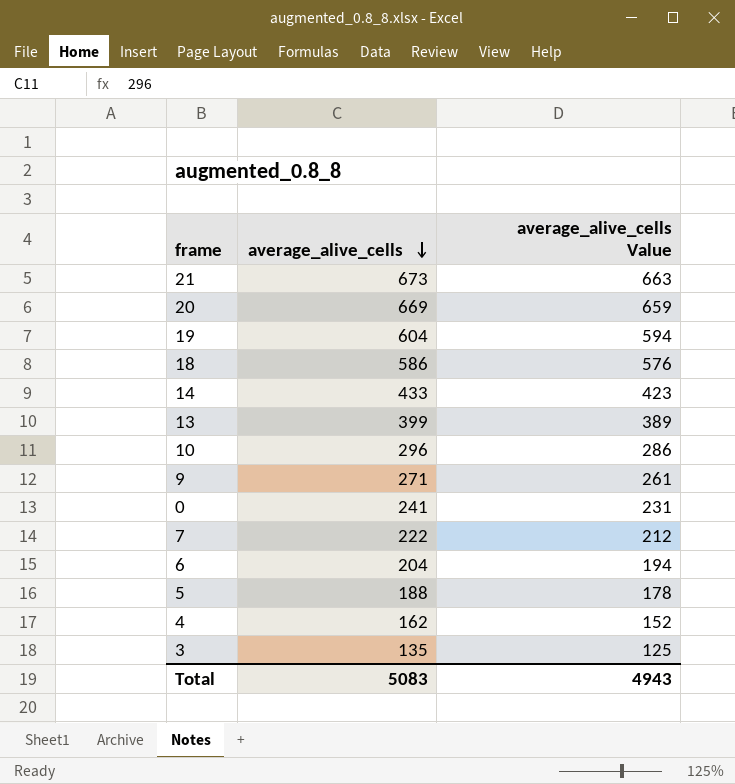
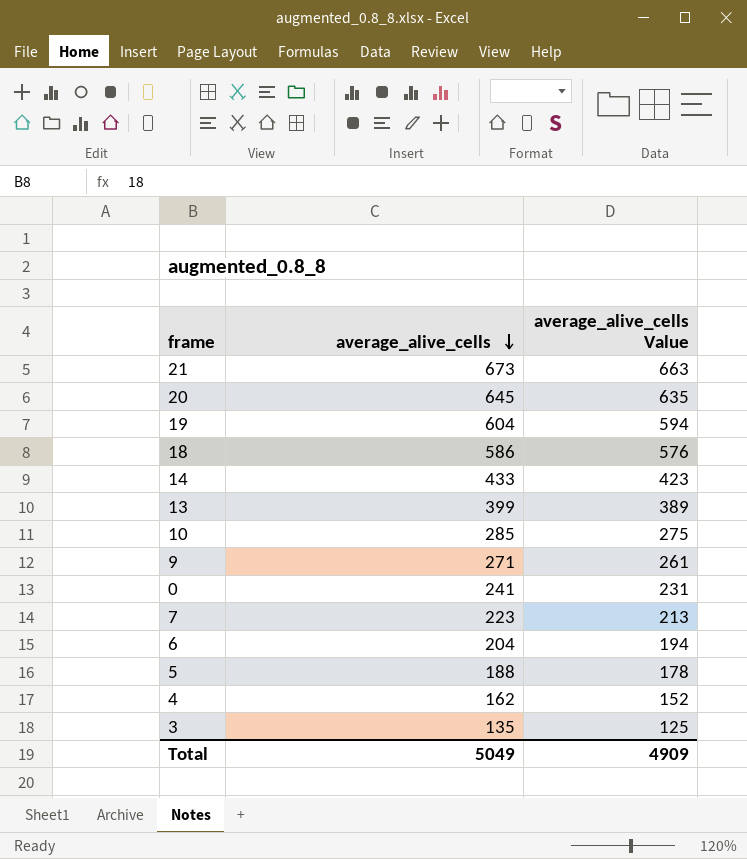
20 | average_alive_cells: 669 -> 645
20 | average_alive_cells Value: 659 -> 635
10 | average_alive_cells: 296 -> 285
10 | average_alive_cells Value: 286 -> 275
7 | average_alive_cells: 222 -> 223
7 | average_alive_cells Value: 212 -> 213
Total | average_alive_cells: 5083 -> 5049
Total | average_alive_cells Value: 4943 -> 4909

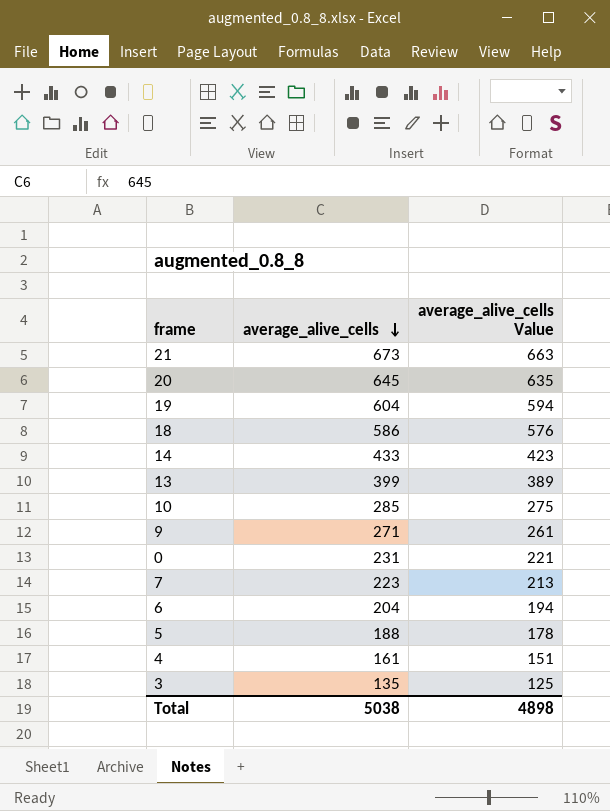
0 | average_alive_cells: 241 -> 231
0 | average_alive_cells Value: 231 -> 221
4 | average_alive_cells: 162 -> 161
4 | average_alive_cells Value: 152 -> 151
Total | average_alive_cells: 5049 -> 5038
Total | average_alive_cells Value: 4909 -> 4898

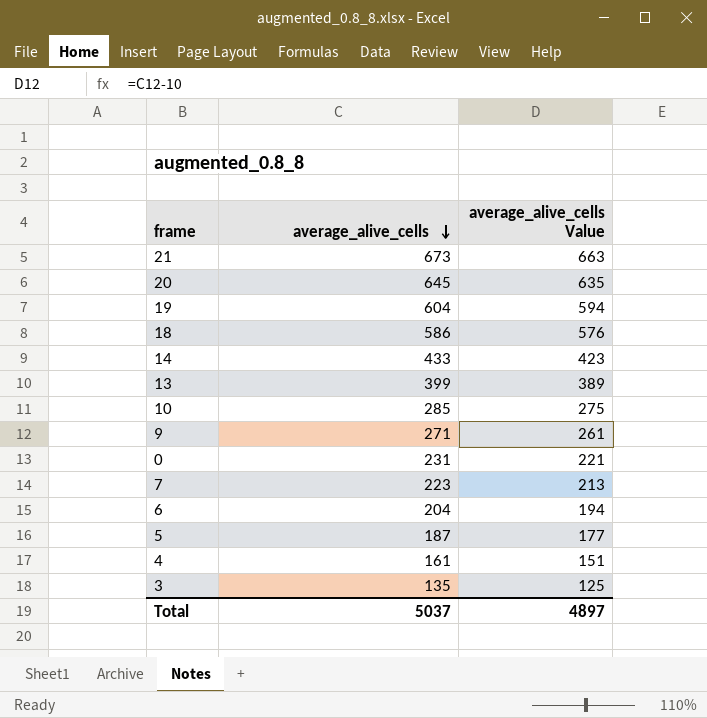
5 | average_alive_cells: 188 -> 187
5 | average_alive_cells Value: 178 -> 177
Total | average_alive_cells: 5038 -> 5037
Total | average_alive_cells Value: 4898 -> 4897

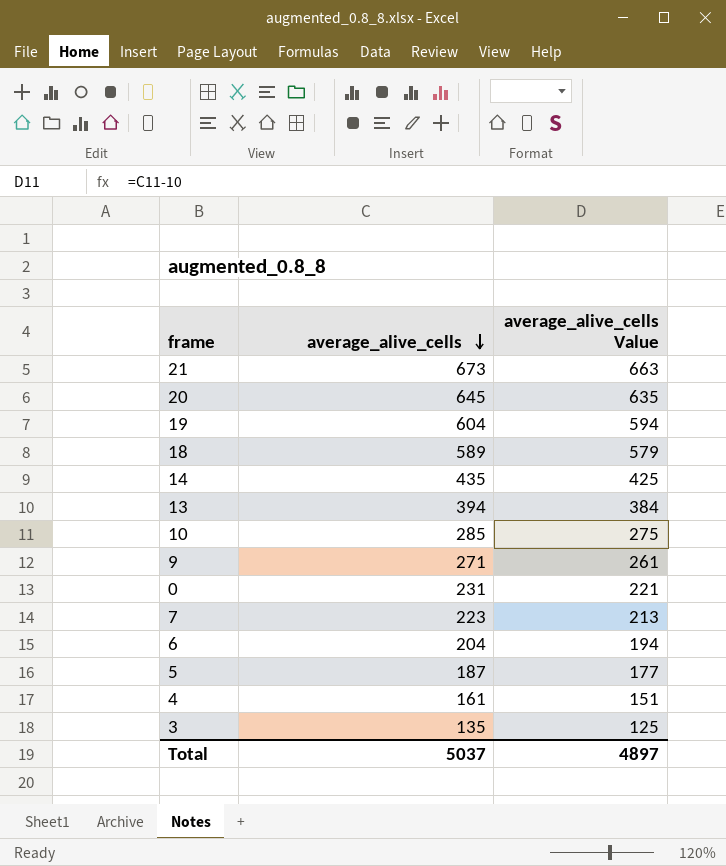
18 | average_alive_cells: 586 -> 589
18 | average_alive_cells Value: 576 -> 579
14 | average_alive_cells: 433 -> 435
14 | average_alive_cells Value: 423 -> 425
13 | average_alive_cells: 399 -> 394
13 | average_alive_cells Value: 389 -> 384

